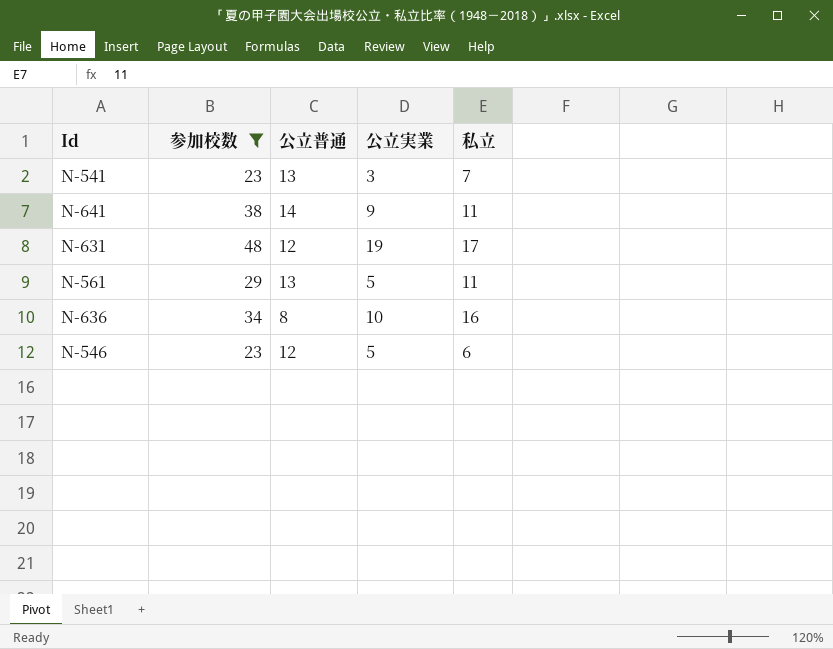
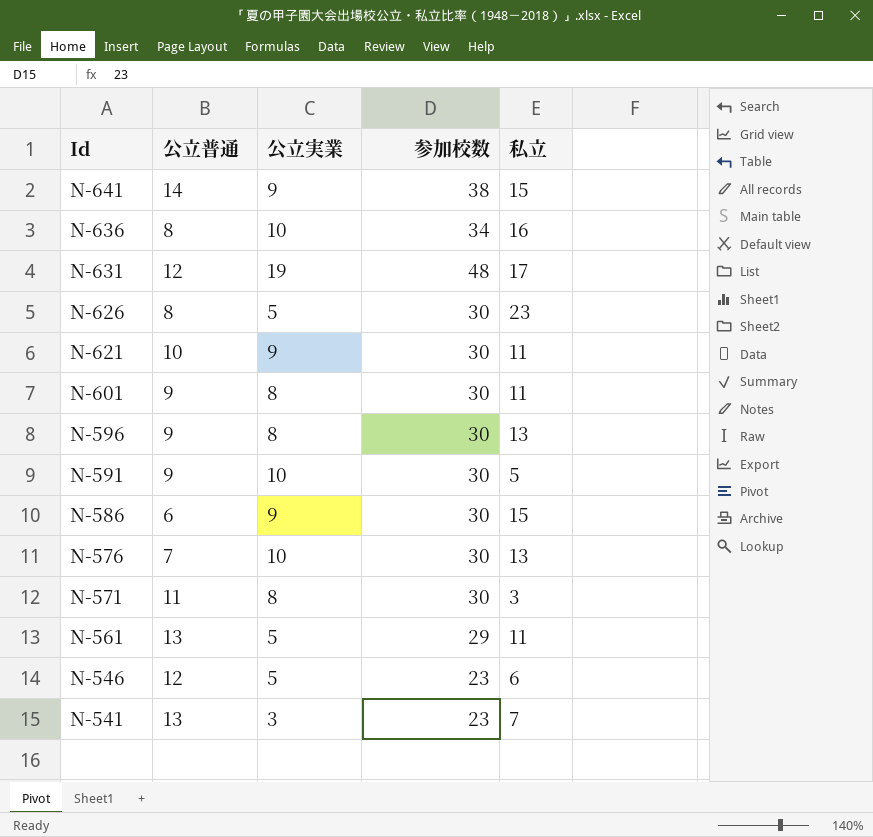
filter: 参加校数 != 30 -> none
row order: none -> Id descending
column 参加校数 | position: 2 -> 4
N-641 | 私立: 11 -> 15

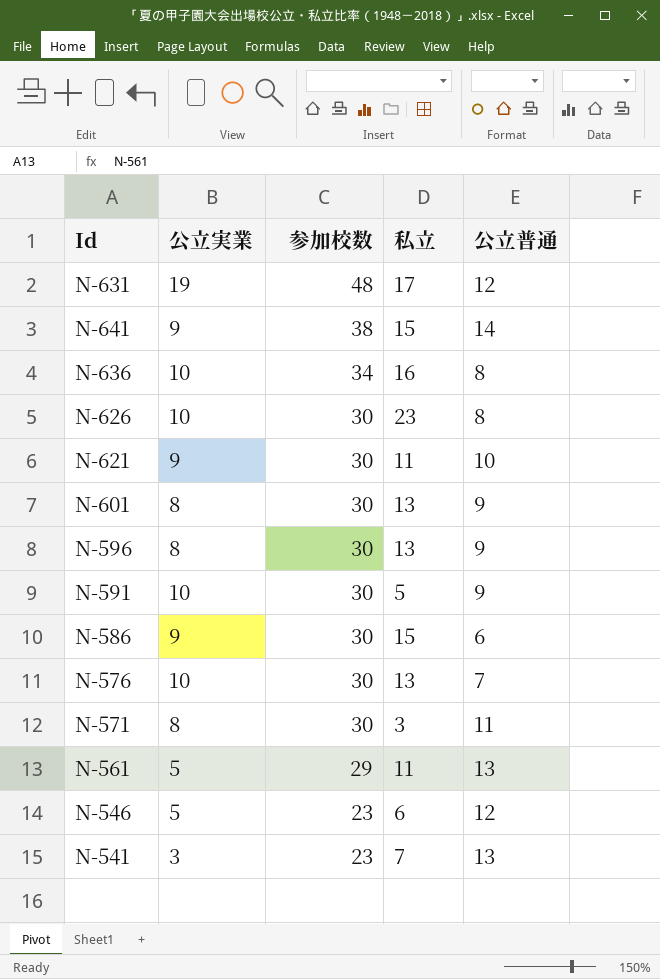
row order: Id descending -> 参加校数 descending
column 公立普通 | position: 2 -> 5
N-626 | 公立実業: 5 -> 10
N-601 | 私立: 11 -> 13

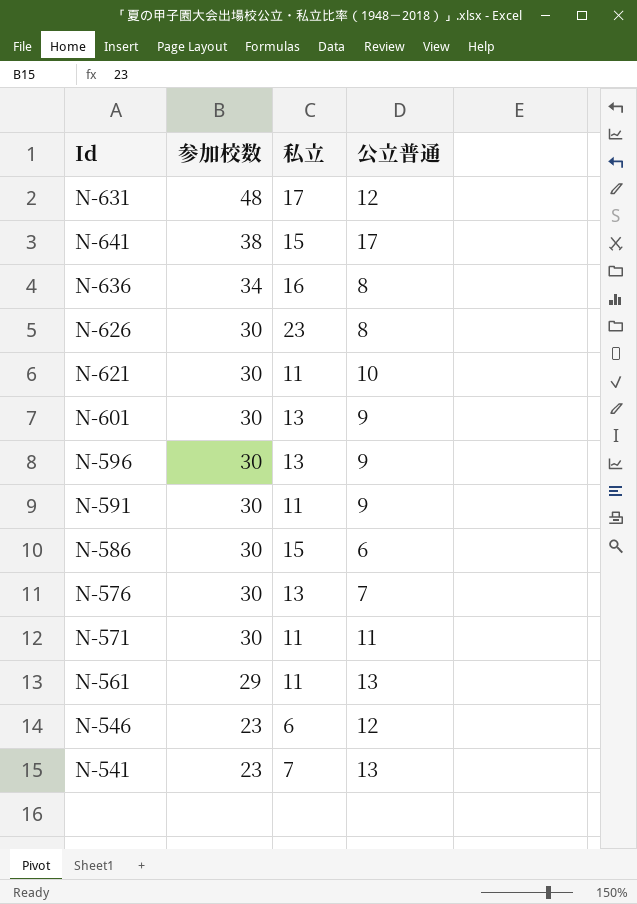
column 公立実業 | position: 2 -> none
N-641 | 公立普通: 14 -> 17
N-591 | 私立: 5 -> 11
N-571 | 私立: 3 -> 11

